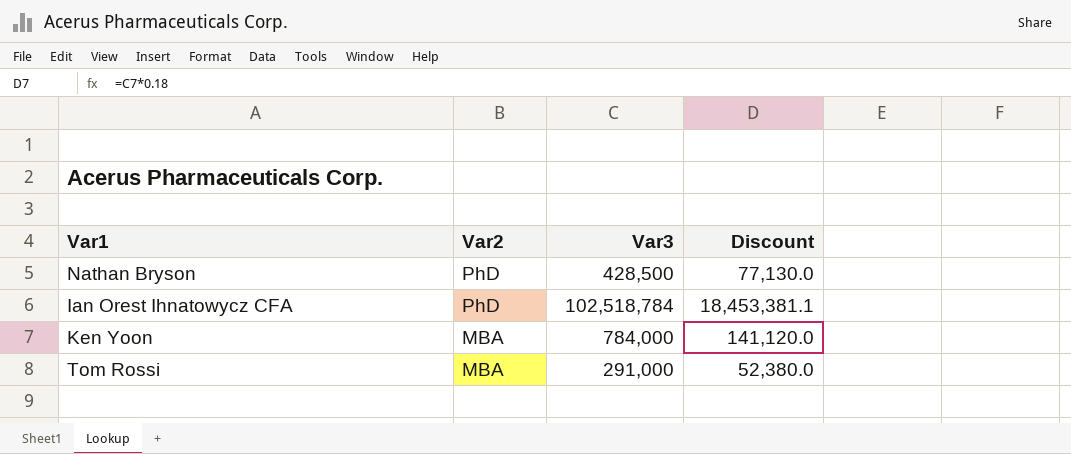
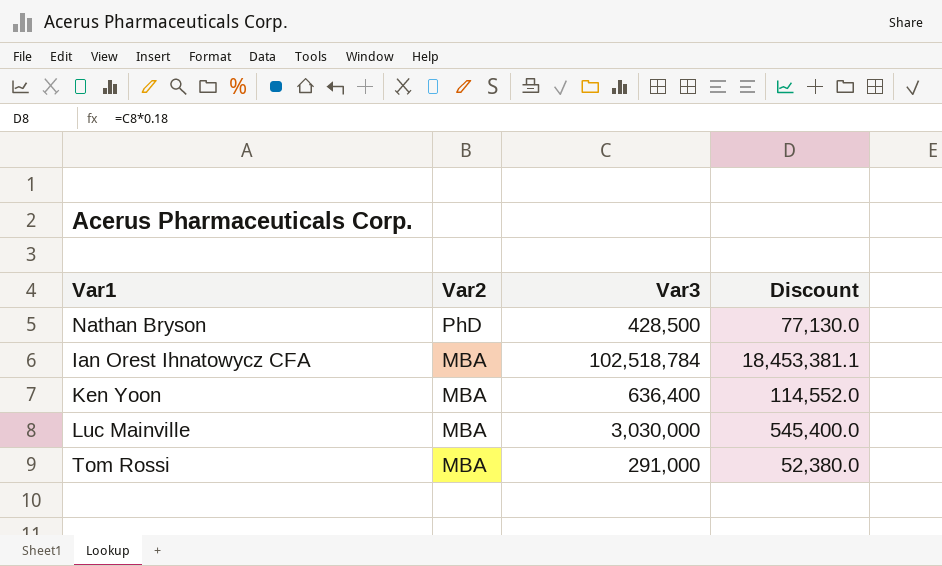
Ian Orest Ihnatowycz CFA | Var2: PhD -> MBA
Ken Yoon | Var3: 784,000 -> 636,400
Ken Yoon | Discount: 141,120.0 -> 114,552.0
row Luc Mainville: none -> MBA | 3,030,000 | 545,400.0

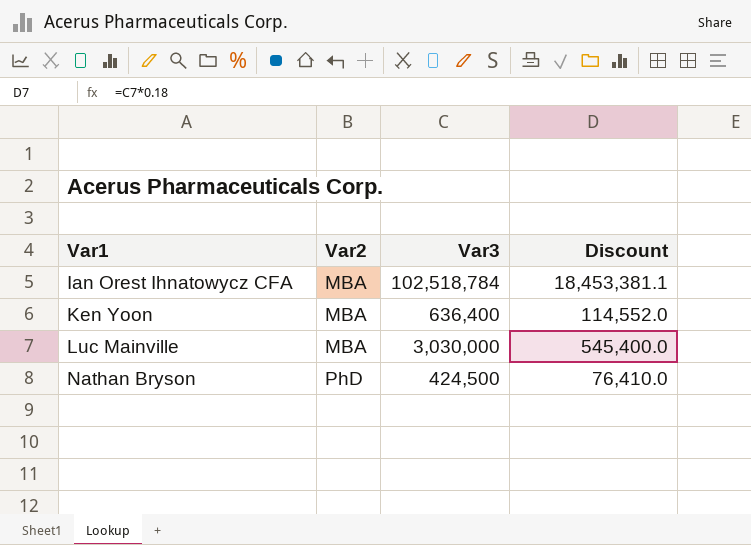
row order: Var2 descending -> Var1 ascending
row Tom Rossi: MBA | 291,000 | 52,380.0 -> none
Nathan Bryson | Var3: 428,500 -> 424,500
Nathan Bryson | Discount: 77,130.0 -> 76,410.0

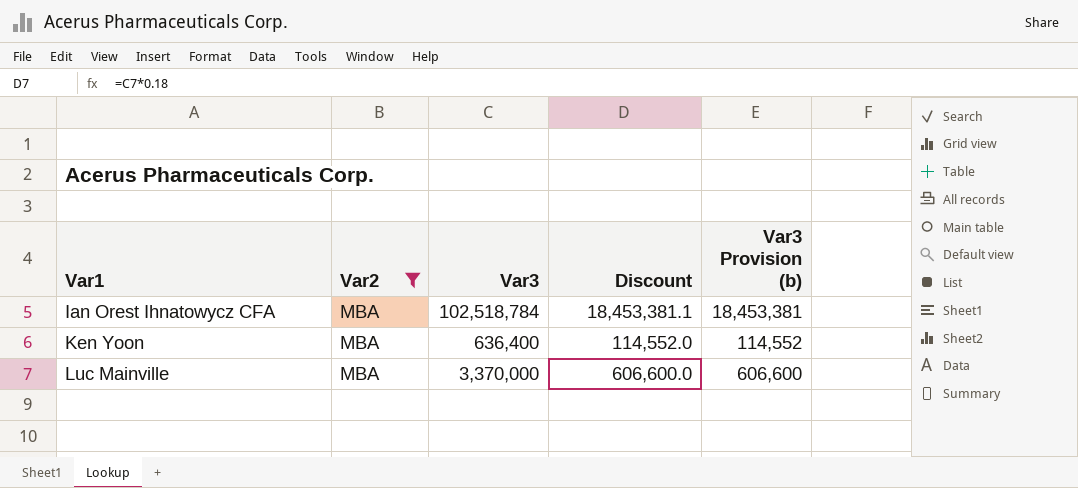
filter: none -> Var2 = MBA
column Var3 Provision (b) | formula: none -> [Var3] * 0.18
Luc Mainville | Var3: 3,030,000 -> 3,370,000
Luc Mainville | Discount: 545,400.0 -> 606,600.0

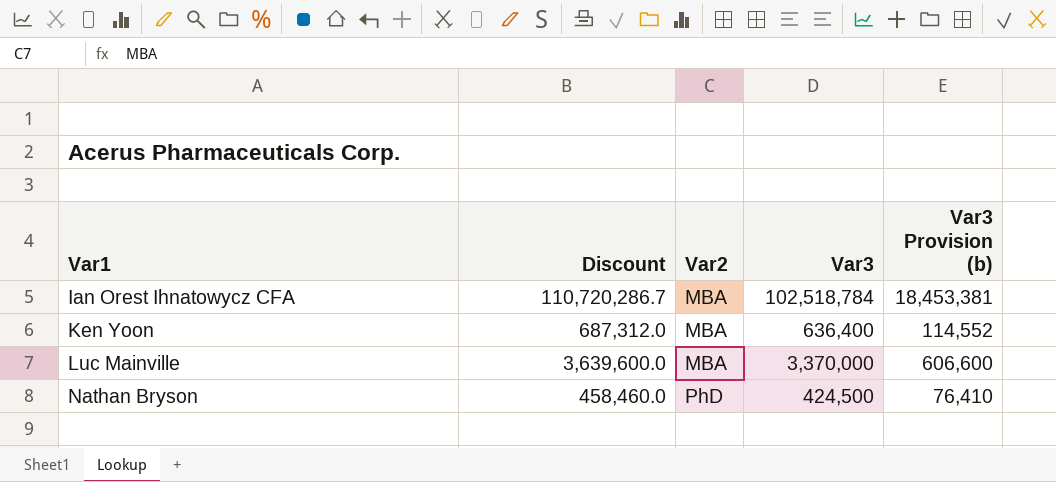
filter: Var2 = MBA -> none
column Discount | formula: [Var3] * 0.18 -> [Var3] * 1.08
column Discount | position: 4 -> 2

